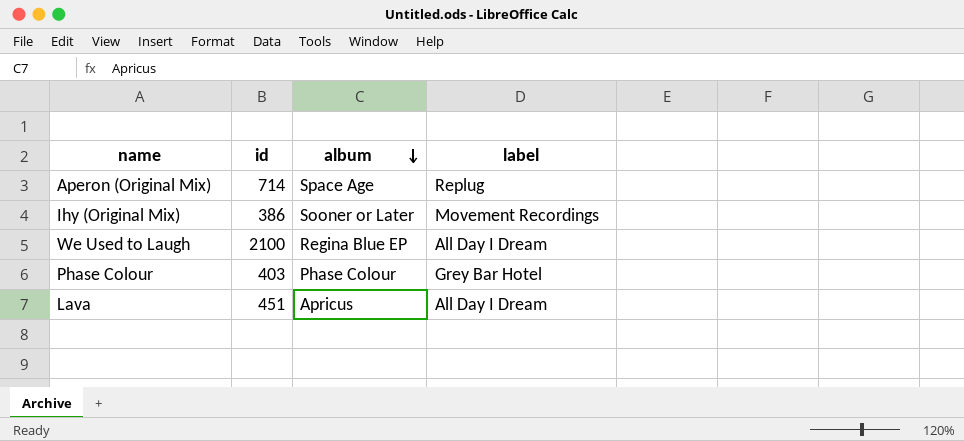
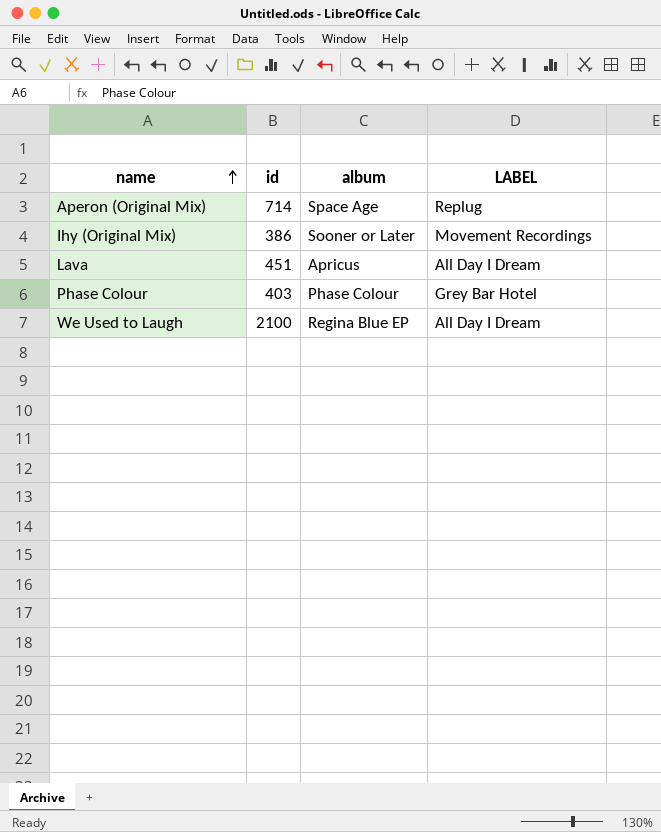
row order: album descending -> name ascending
column name: label -> LABEL

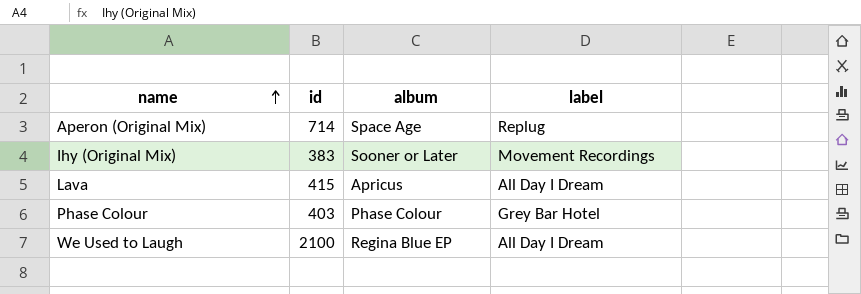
column name: LABEL -> label
Ihy (Original Mix) | id: 386 -> 383
Lava | id: 451 -> 415

